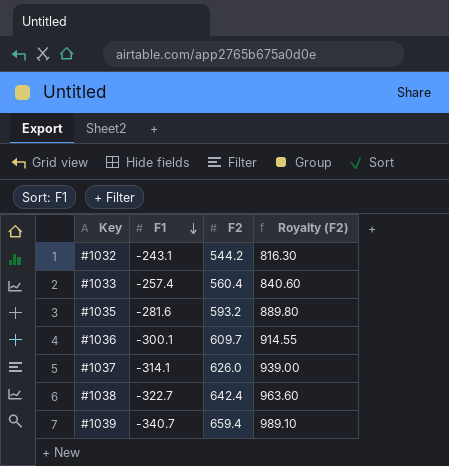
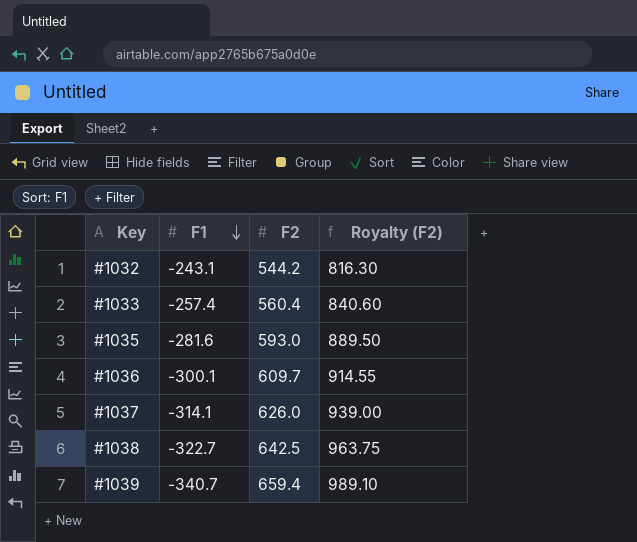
#1035 | F2: 593.2 -> 593.0
#1035 | Royalty (F2): 889.80 -> 889.50
#1038 | F2: 642.4 -> 642.5
#1038 | Royalty (F2): 963.60 -> 963.75

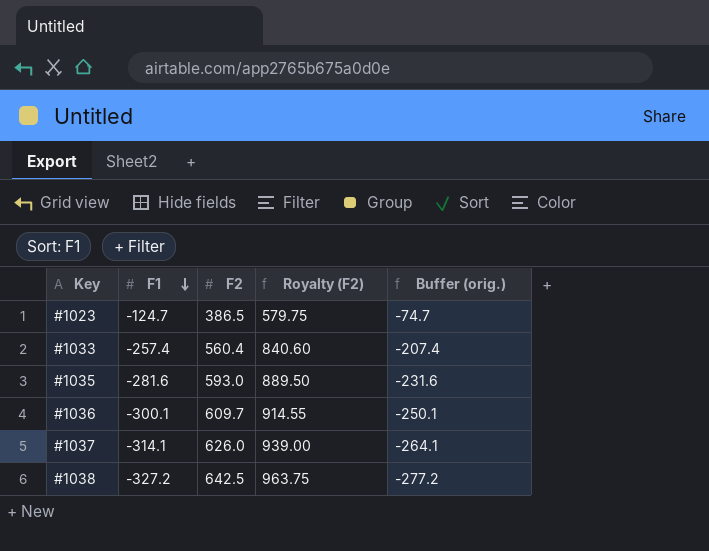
column Buffer (orig.) | formula: none -> [F1] + 50
row #1032: -243.1 | 544.2 | 816.30 -> none
row #1039: -340.7 | 659.4 | 989.10 -> none
row #1023: none -> -124.7 | 386.5 | 579.75 | -74.7
#1038 | F1: -322.7 -> -327.2

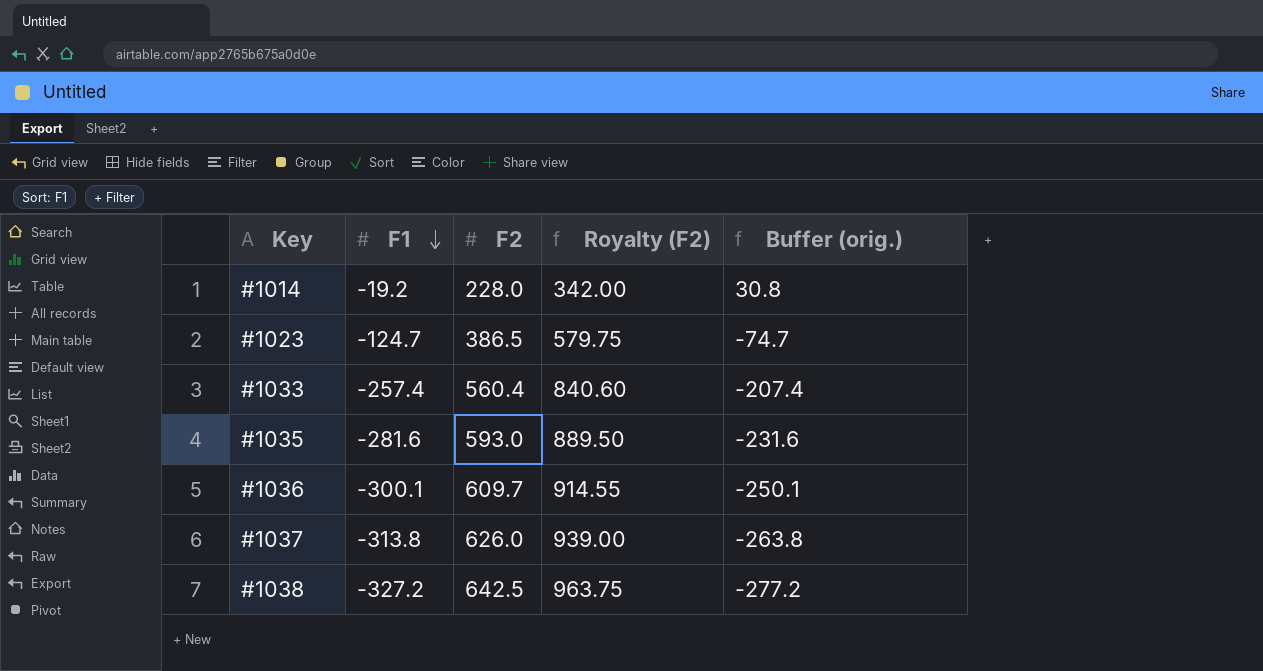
row #1014: none -> -19.2 | 228.0 | 342.00 | 30.8
#1037 | F1: -314.1 -> -313.8
#1037 | Buffer (orig.): -264.1 -> -263.8

